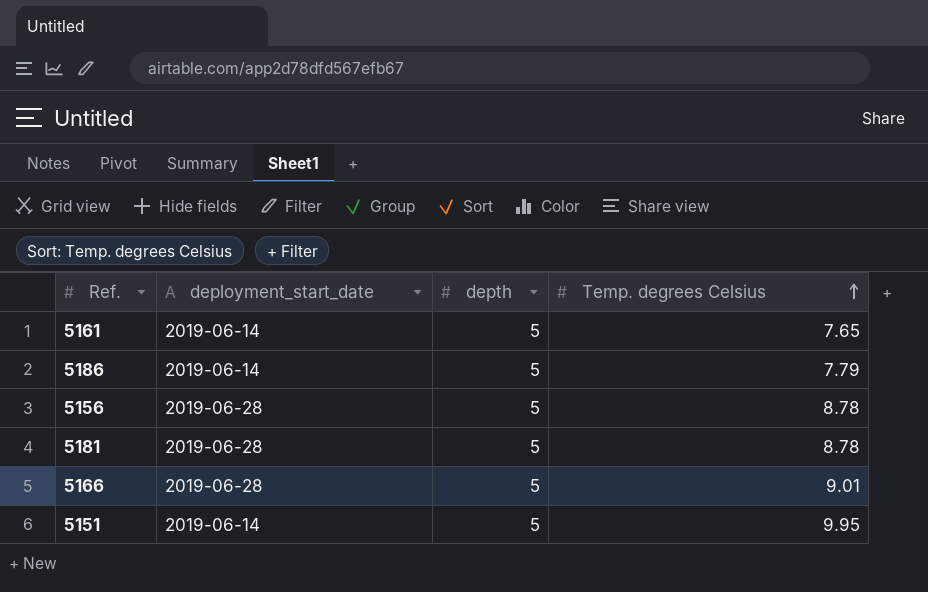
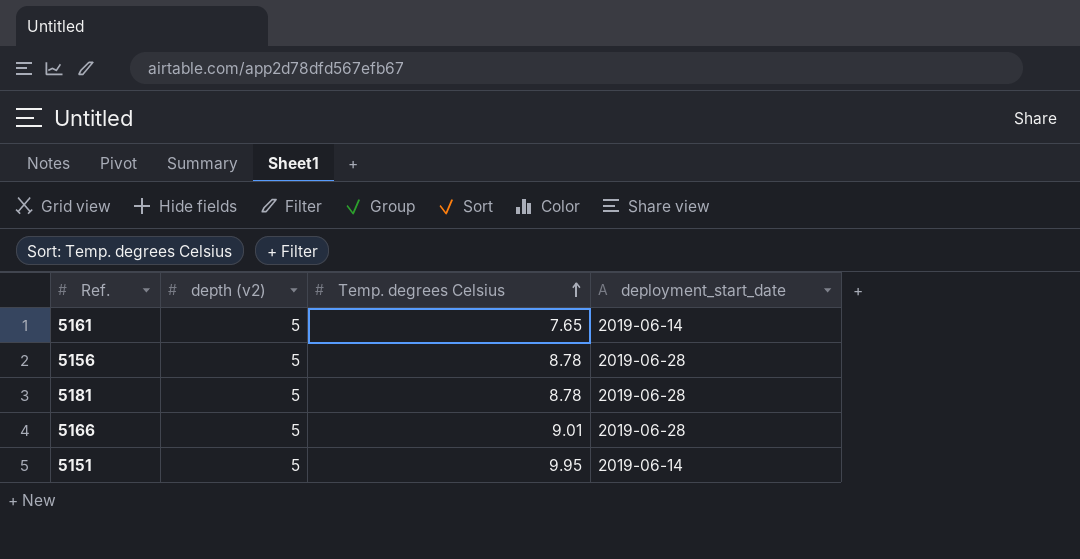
column name: depth -> depth (v2)
column deployment_start_date | position: 2 -> 4
row 5186: 2019-06-14 | 5 | 7.79 -> none

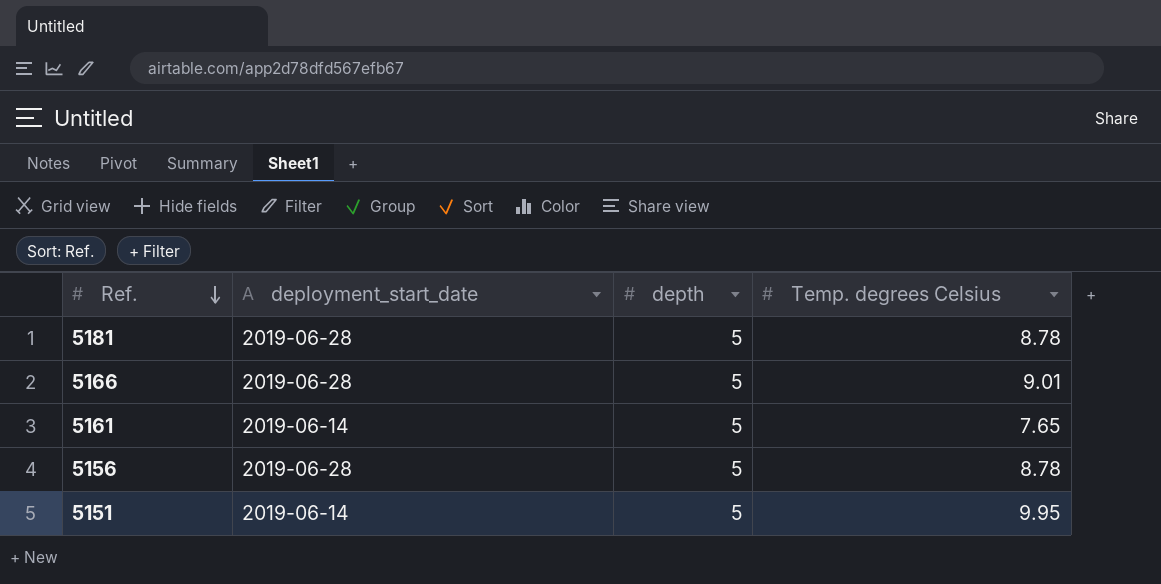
row order: Temp. degrees Celsius ascending -> Ref. descending
column deployment_start_date | position: 4 -> 2
column name: depth (v2) -> depth

